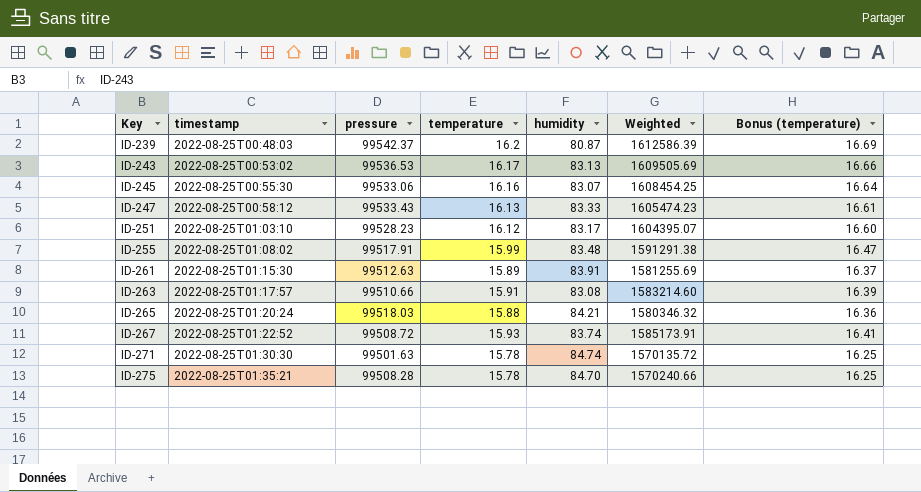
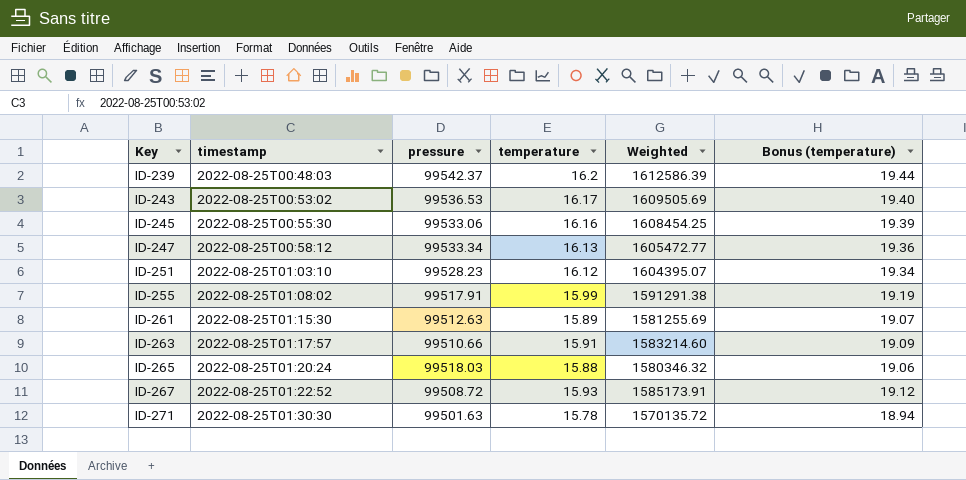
column humidity | position: 5 -> none
column Bonus (temperature) | formula: [temperature] * 1.03 -> [temperature] * 1.2
row ID-275: 2022-08-25T01:35:21 | 99508.28 | 15.78 | 84.70 | 1570240.66 | 16.25 -> none
ID-247 | pressure: 99533.43 -> 99533.34
ID-247 | Weighted: 1605474.23 -> 1605472.77

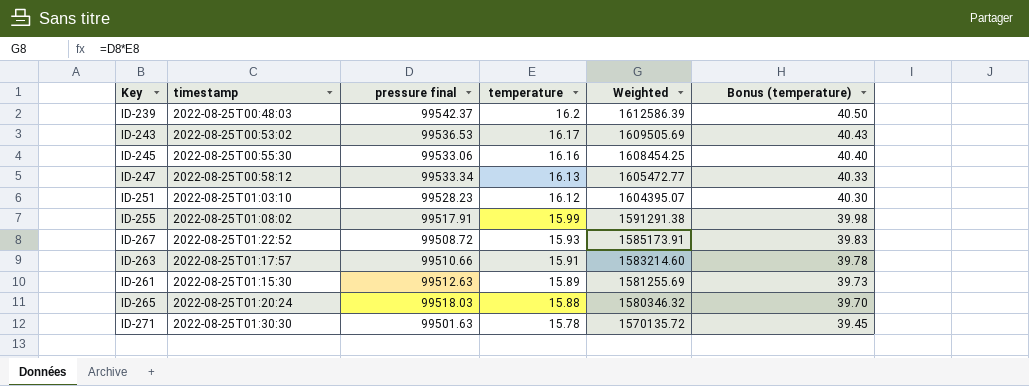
row order: Key ascending -> temperature descending
column name: pressure -> pressure final
column Bonus (temperature) | formula: [temperature] * 1.2 -> [temperature] * 2.5

